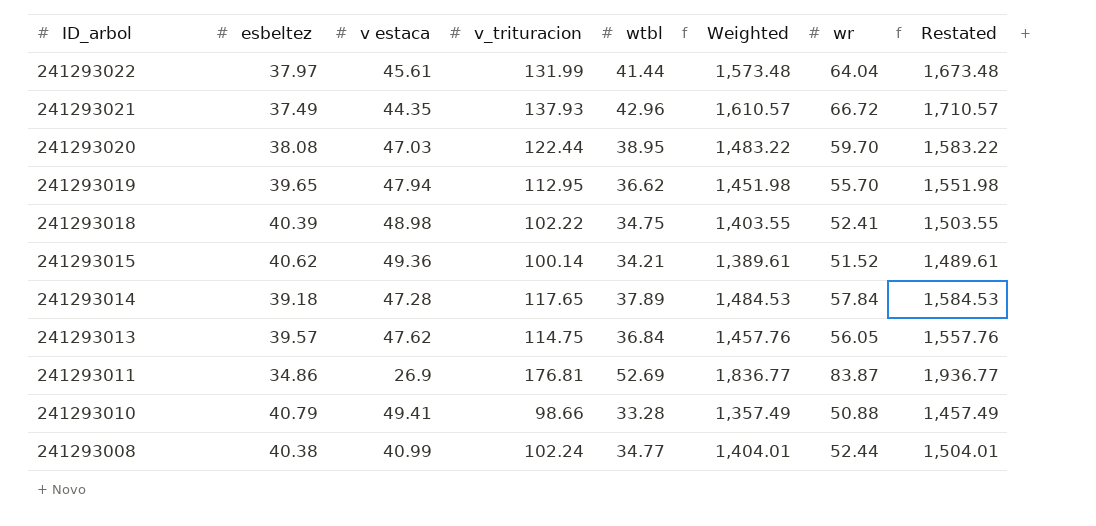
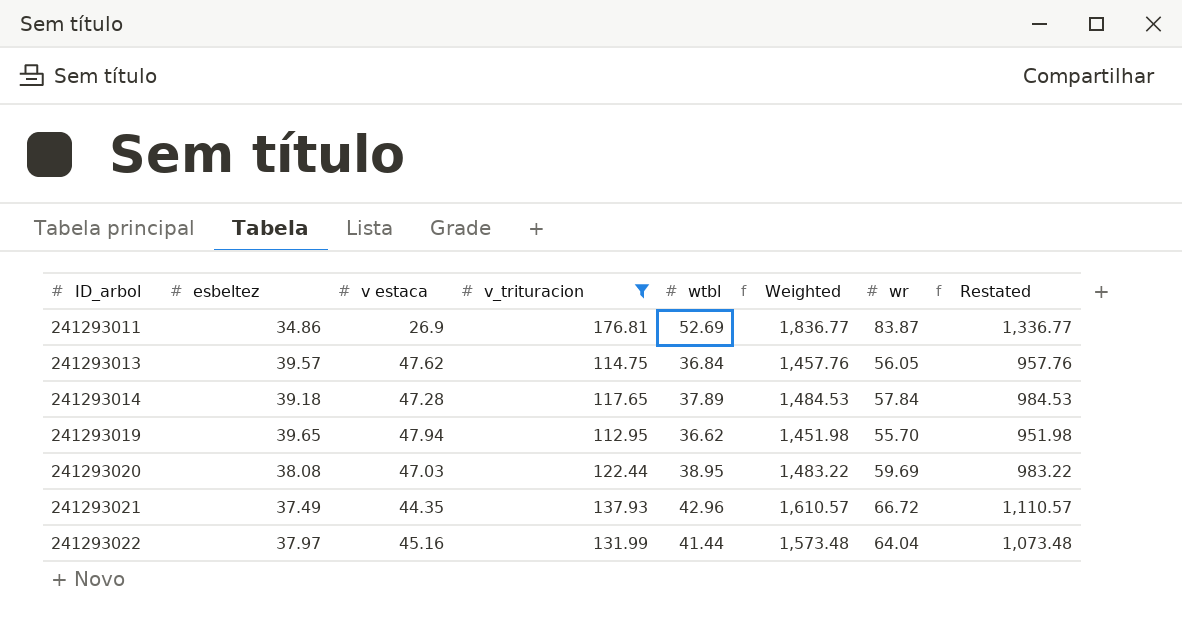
filter: none -> v_trituracion >= 112.95
row order: ID_arbol descending -> ID_arbol ascending
column Restated | formula: [Weighted] + 100 -> [Weighted] - 500
241293020 | wr: 59.70 -> 59.69
241293022 | v estaca: 45.61 -> 45.16

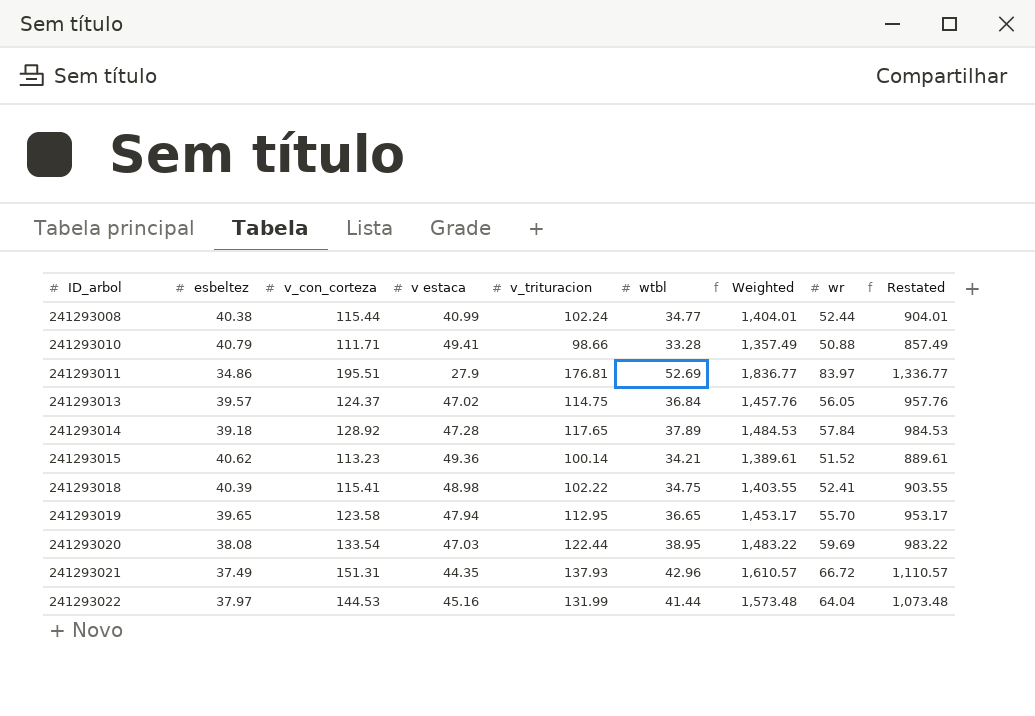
filter: v_trituracion >= 112.95 -> none
column v_con_corteza | position: none -> 3
241293011 | v estaca: 26.9 -> 27.9
241293011 | wr: 83.87 -> 83.97
241293013 | v estaca: 47.62 -> 47.02
241293019 | wtbl: 36.62 -> 36.65
241293019 | Weighted: 1,451.98 -> 1,453.17
241293019 | Restated: 951.98 -> 953.17

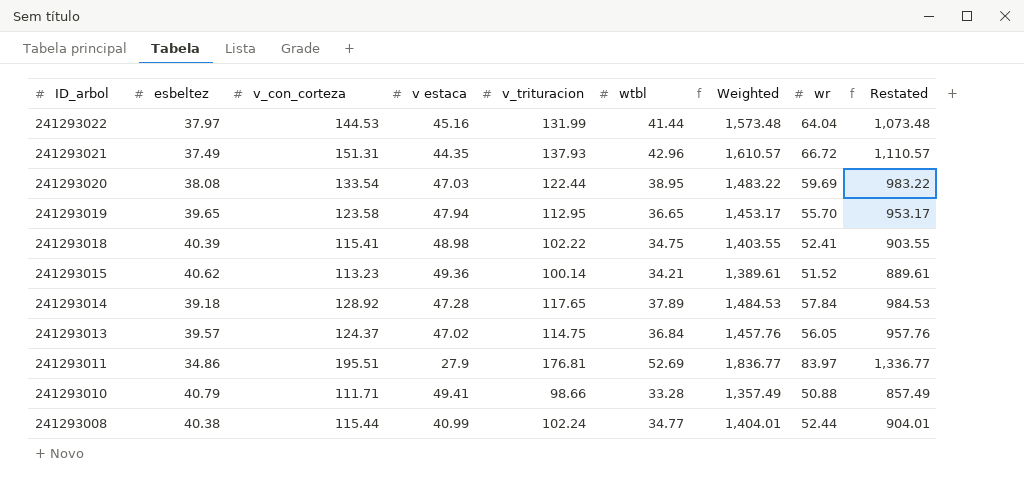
row order: ID_arbol ascending -> ID_arbol descending

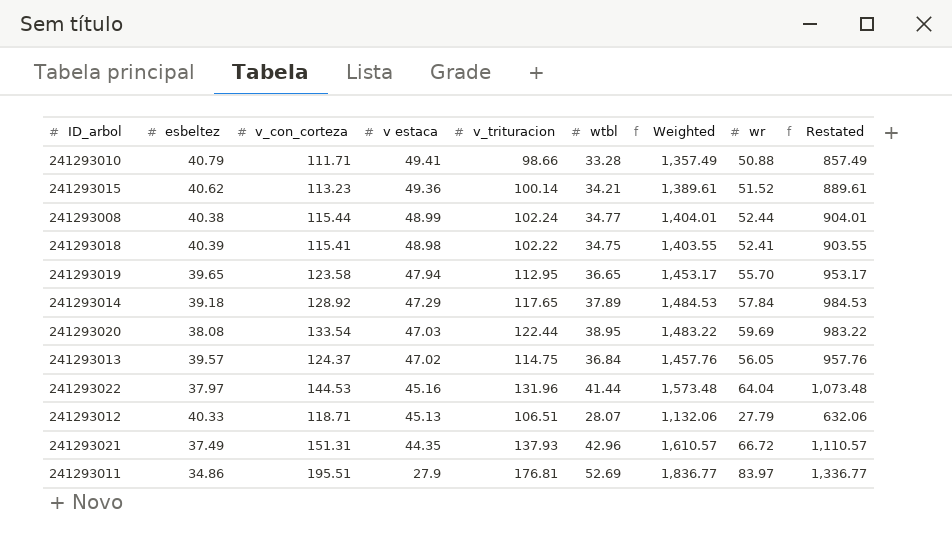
row order: ID_arbol descending -> v estaca descending
241293008 | v estaca: 40.99 -> 48.99
241293014 | v estaca: 47.28 -> 47.29
241293022 | v_trituracion: 131.99 -> 131.96
row 241293012: none -> 40.33 | 118.71 | 45.13 | 106.51 | 28.07 | 1,132.06 | 27.79 | 632.06

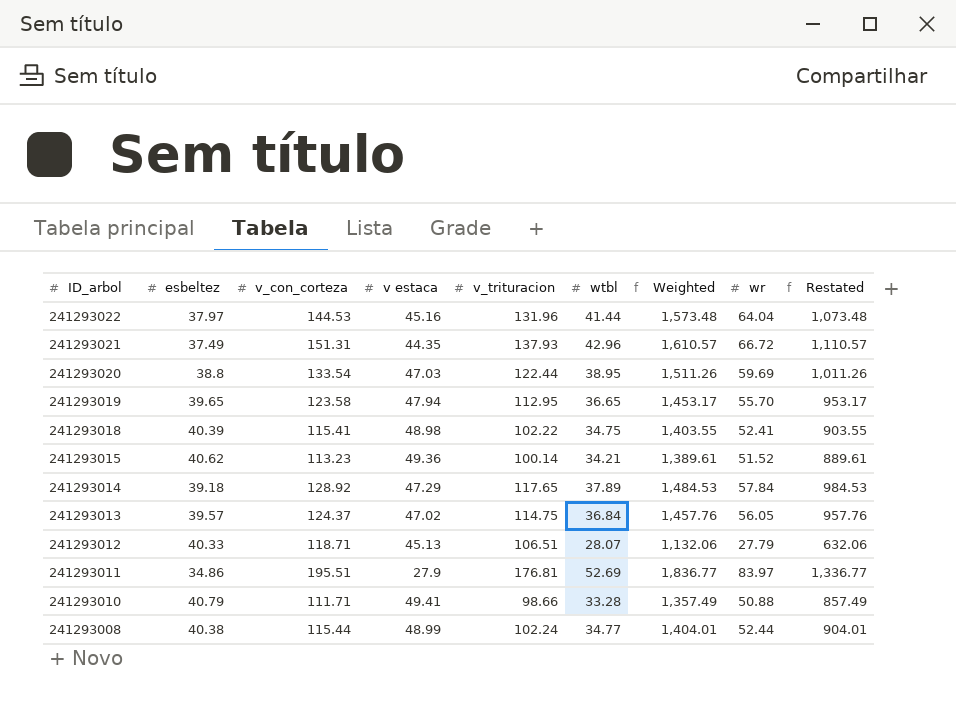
row order: v estaca descending -> ID_arbol descending
241293020 | esbeltez: 38.08 -> 38.8
241293020 | Weighted: 1,483.22 -> 1,511.26
241293020 | Restated: 983.22 -> 1,011.26

